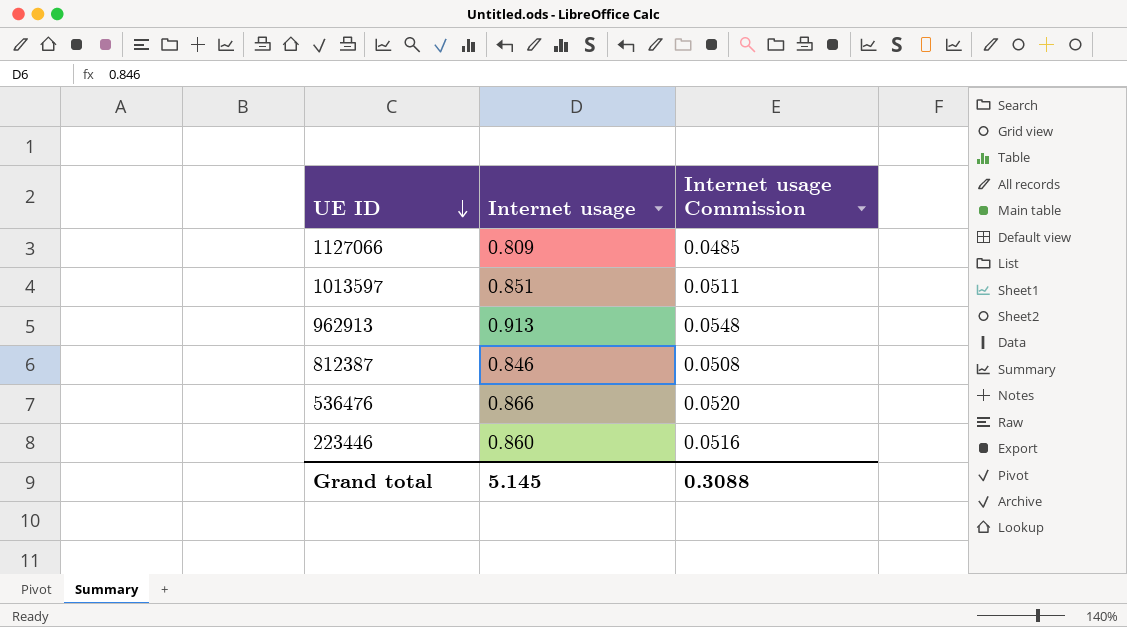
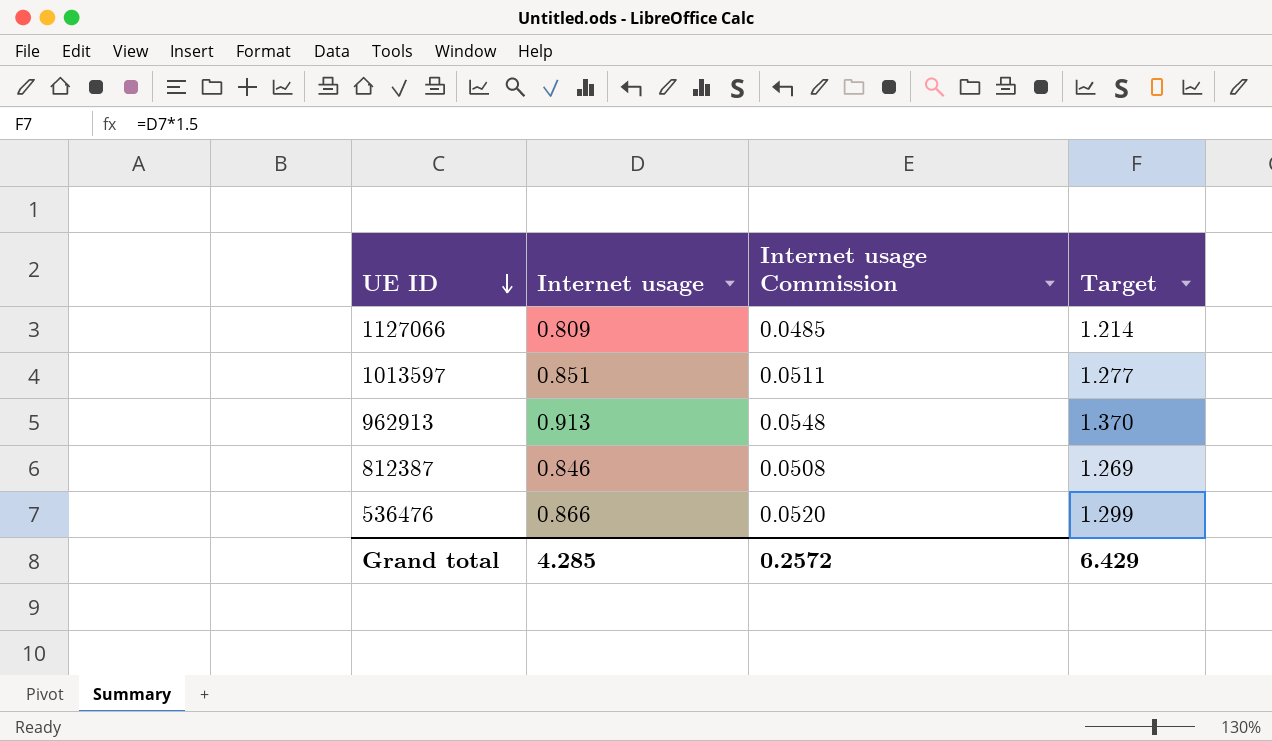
column Target | formula: none -> [Internet usage] * 1.5
row 223446: 0.860 | 0.0516 -> none
Grand total | Internet usage: 5.145 -> 4.285
Grand total | Internet usage Commission: 0.3088 -> 0.2572

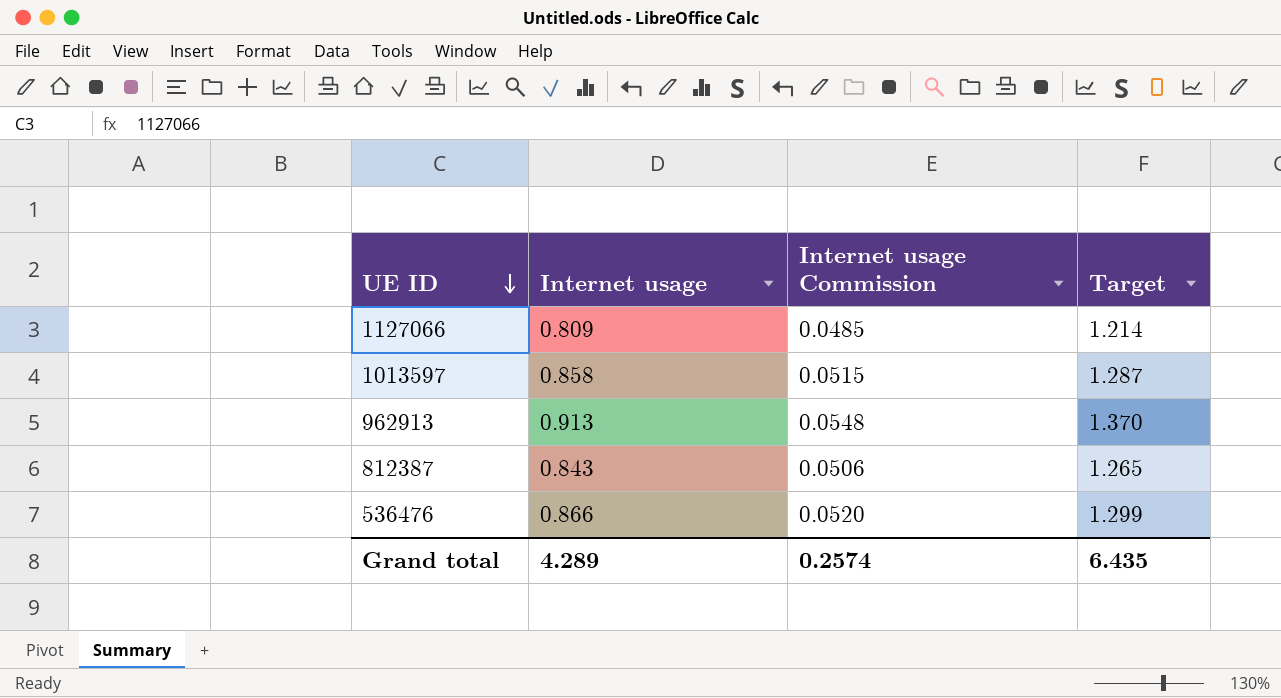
1013597 | Internet usage: 0.851 -> 0.858
1013597 | Internet usage Commission: 0.0511 -> 0.0515
1013597 | Target: 1.277 -> 1.287
812387 | Internet usage: 0.846 -> 0.843
812387 | Internet usage Commission: 0.0508 -> 0.0506
812387 | Target: 1.269 -> 1.265
Grand total | Internet usage: 4.285 -> 4.289
Grand total | Internet usage Commission: 0.2572 -> 0.2574
Grand total | Target: 6.429 -> 6.435

